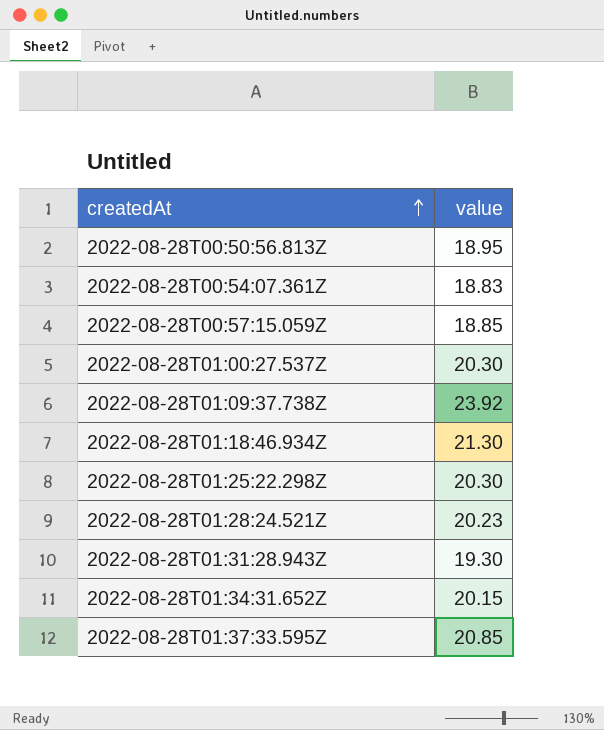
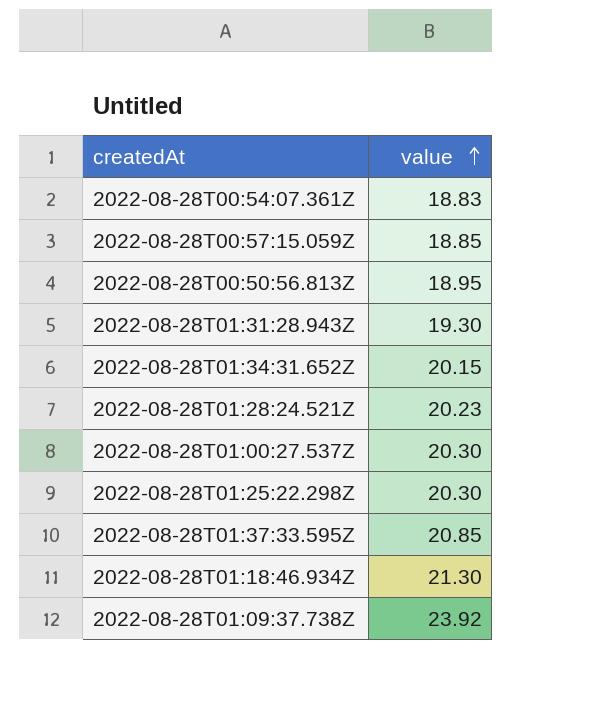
row order: createdAt ascending -> value ascending

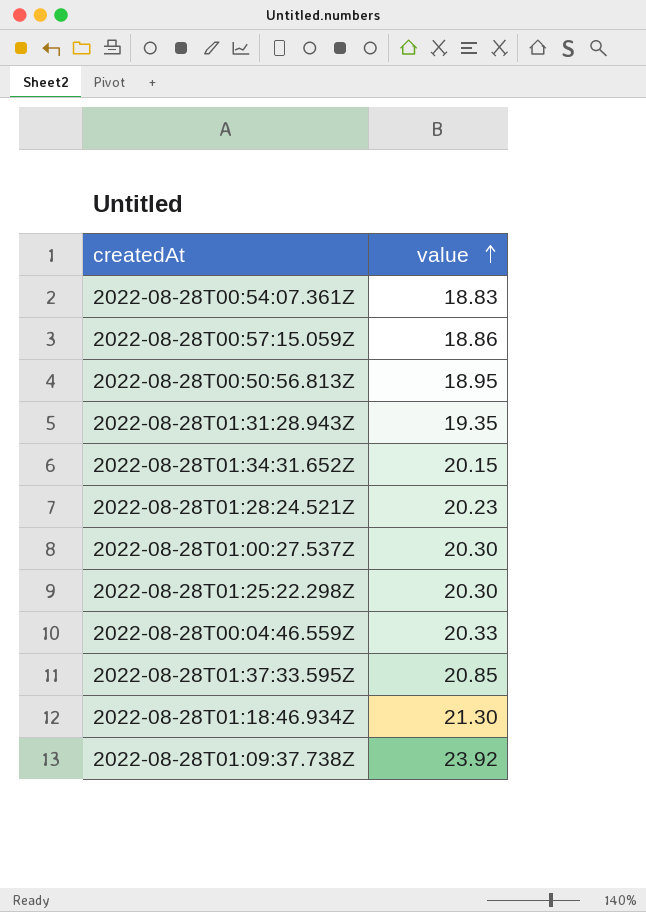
2022-08-28T00:57:15.059Z | value: 18.85 -> 18.86
2022-08-28T01:31:28.943Z | value: 19.30 -> 19.35
row 2022-08-28T00:04:46.559Z: none -> 20.33

